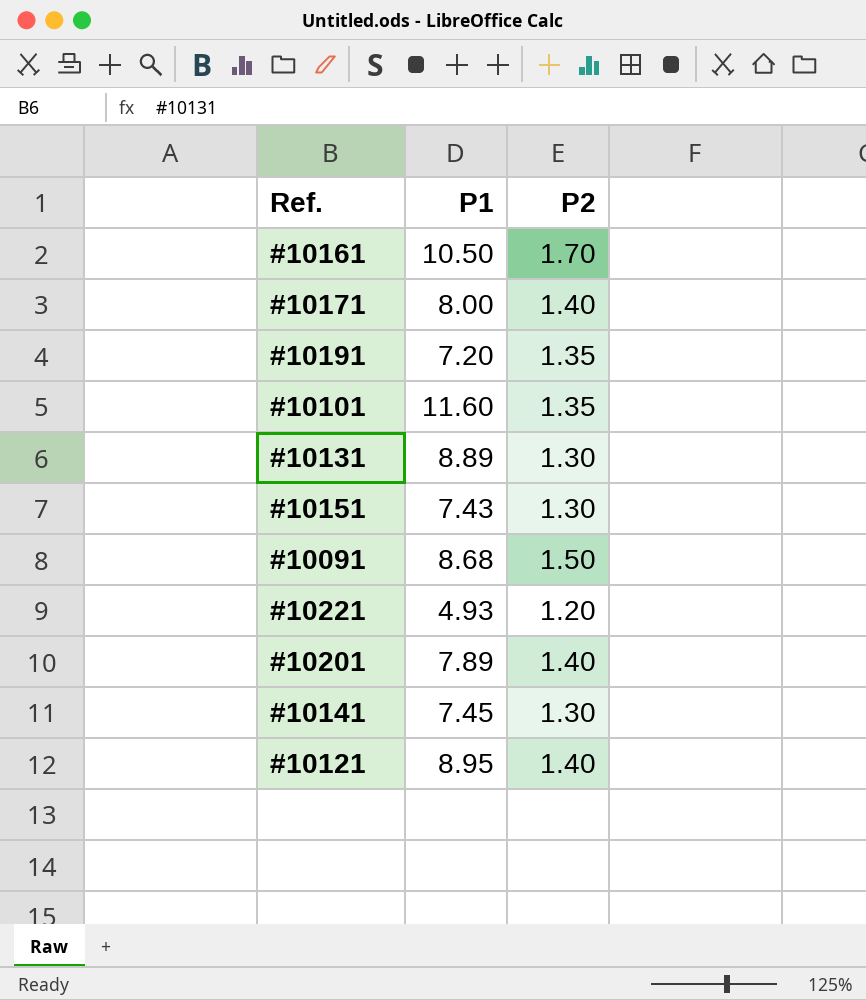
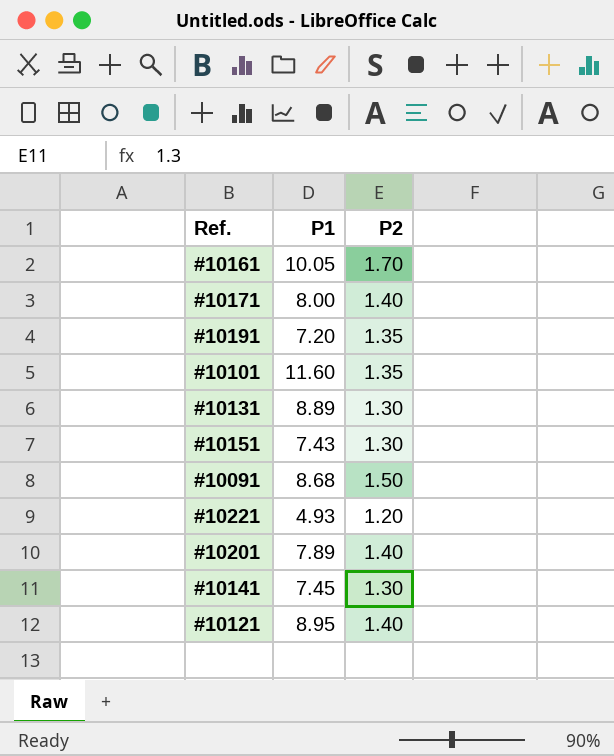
#10161 | P1: 10.50 -> 10.05

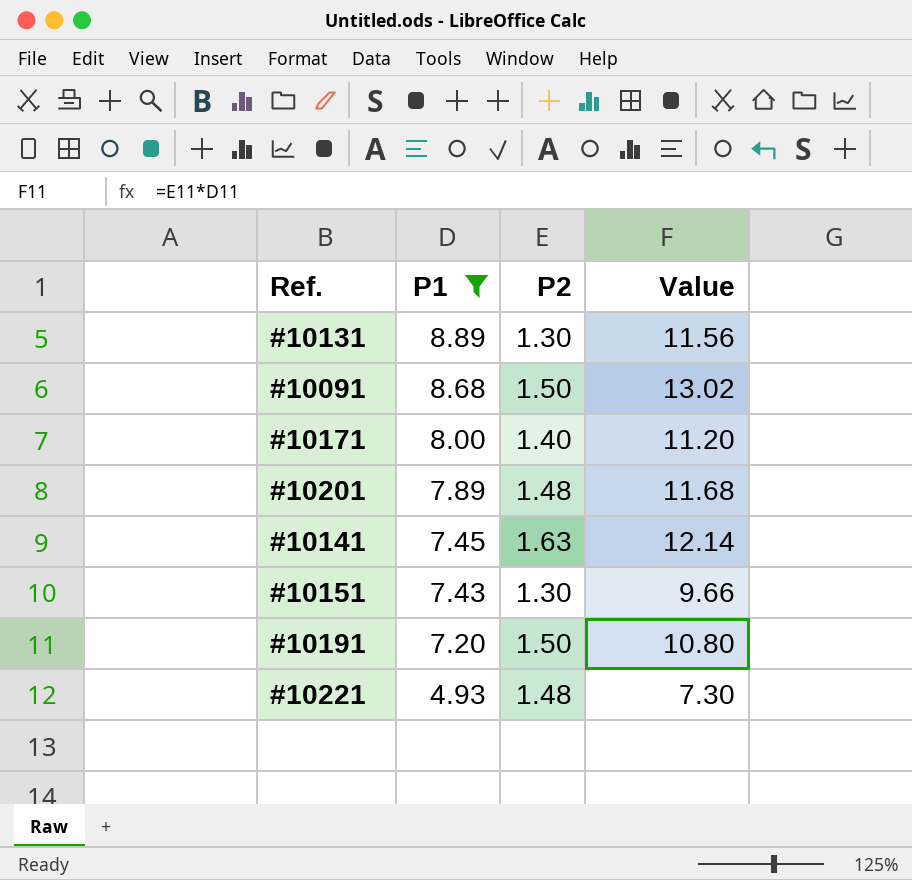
filter: none -> P1 <= 8.89
row order: none -> P1 descending
column Value | formula: none -> [P1] * [P2]
#10201 | P2: 1.40 -> 1.48
#10141 | P2: 1.30 -> 1.63
#10191 | P2: 1.35 -> 1.50
#10221 | P2: 1.20 -> 1.48

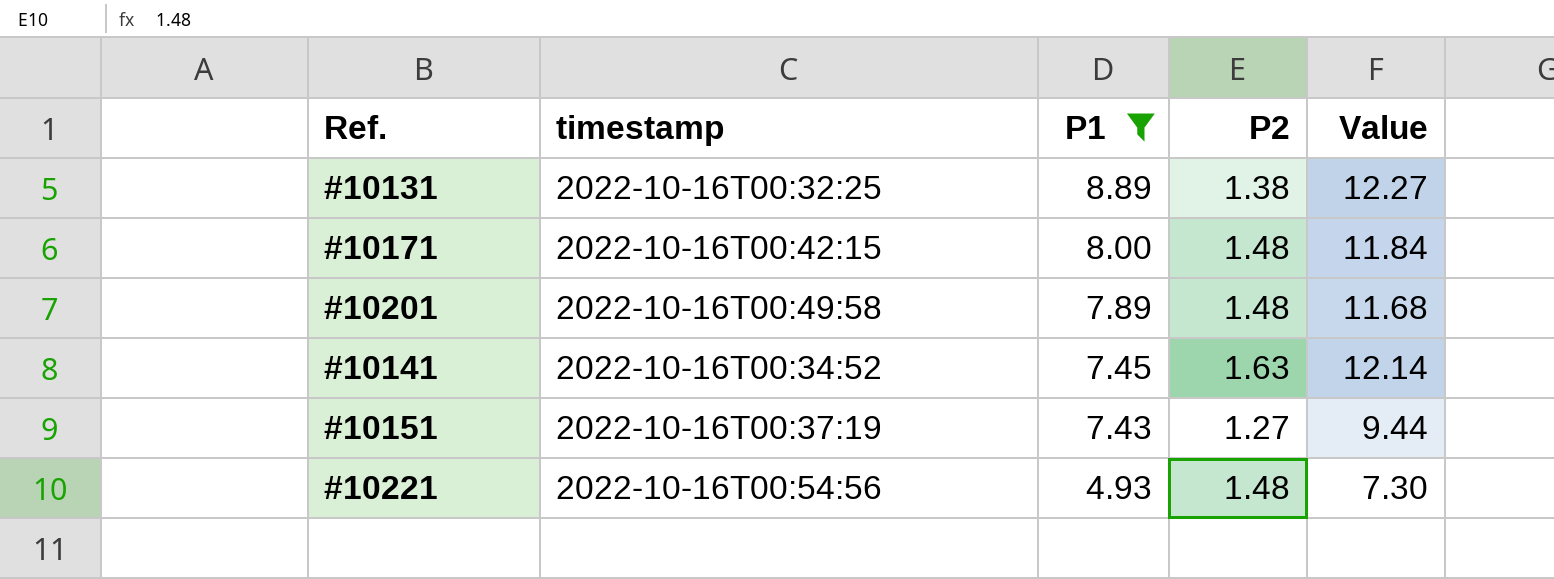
column timestamp | position: none -> 2
row #10091: 8.68 | 1.50 | 13.02 -> none
row #10191: 7.20 | 1.50 | 10.80 -> none
#10131 | P2: 1.30 -> 1.38
#10131 | Value: 11.56 -> 12.27
#10171 | P2: 1.40 -> 1.48
#10171 | Value: 11.20 -> 11.84
#10151 | P2: 1.30 -> 1.27
#10151 | Value: 9.66 -> 9.44

